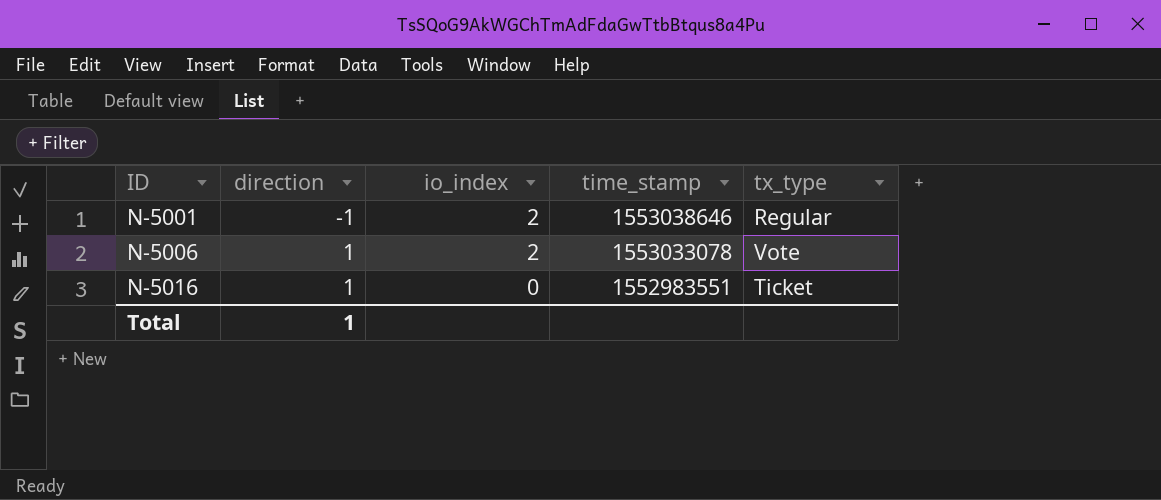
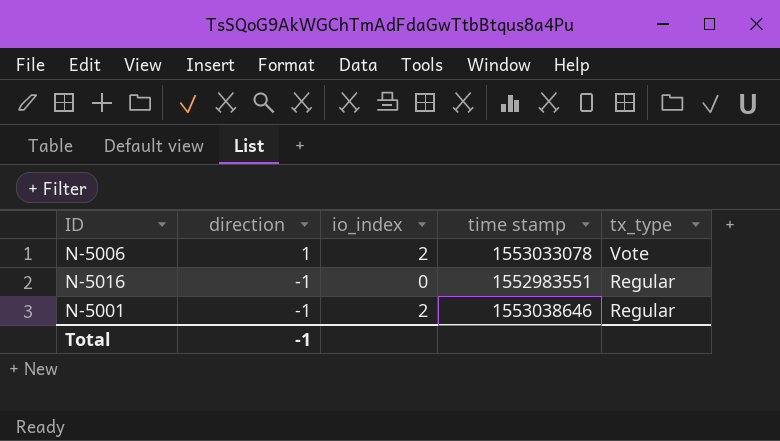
row order: ID ascending -> direction descending
column name: time_stamp -> time stamp
N-5016 | direction: 1 -> -1
N-5016 | tx_type: Ticket -> Regular
Total | direction: 1 -> -1

